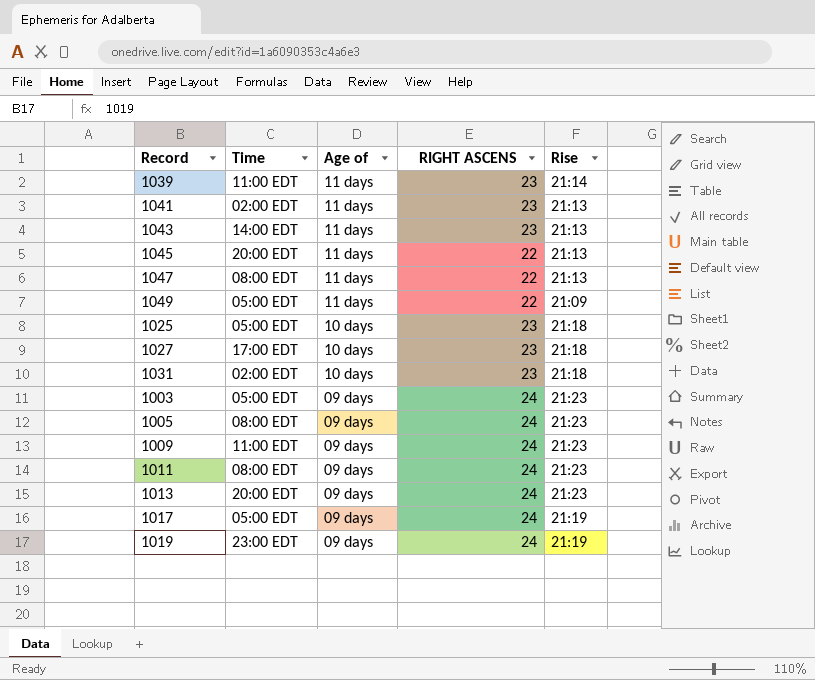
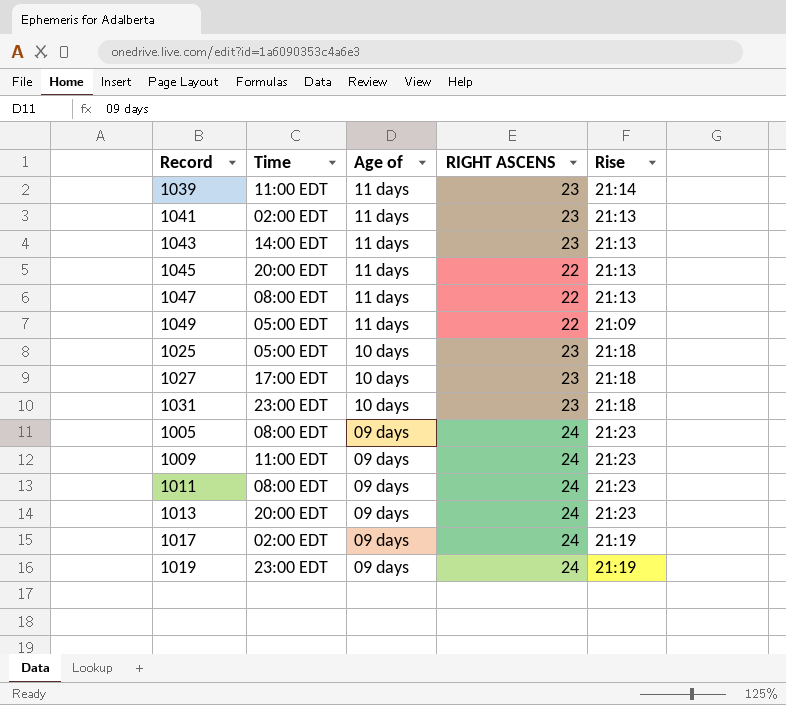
row 1003: 05:00 EDT | 09 days | 24 | 21:23 -> none
1031 | Time: 02:00 EDT -> 23:00 EDT
1017 | Time: 05:00 EDT -> 02:00 EDT

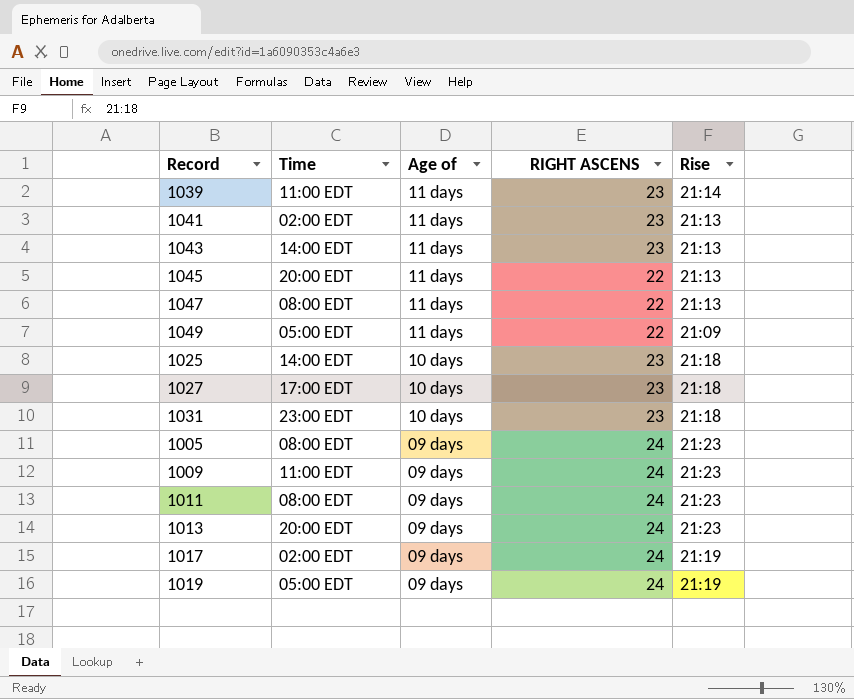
1025 | Time: 05:00 EDT -> 14:00 EDT
1019 | Time: 23:00 EDT -> 05:00 EDT

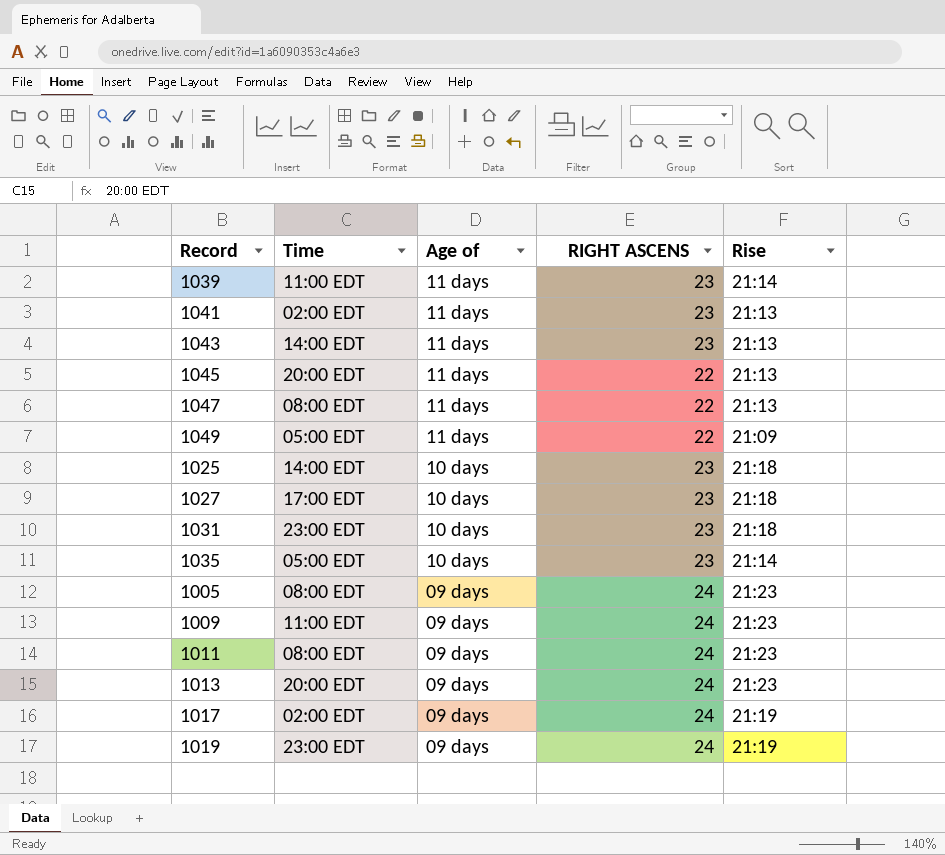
row 1035: none -> 05:00 EDT | 10 days | 23 | 21:14
1019 | Time: 05:00 EDT -> 23:00 EDT

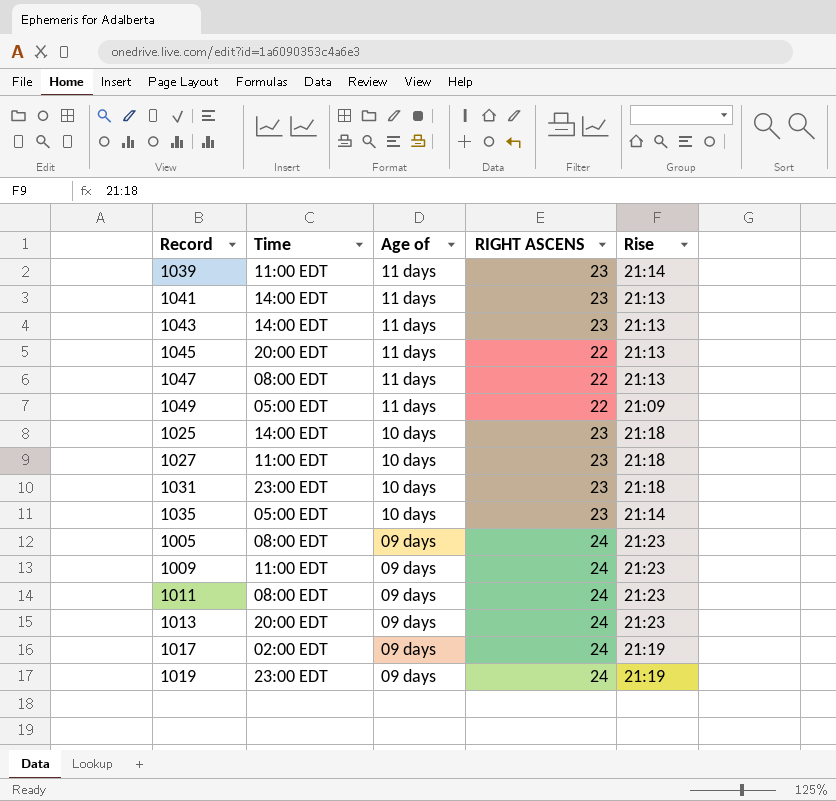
1041 | Time: 02:00 EDT -> 14:00 EDT
1027 | Time: 17:00 EDT -> 11:00 EDT

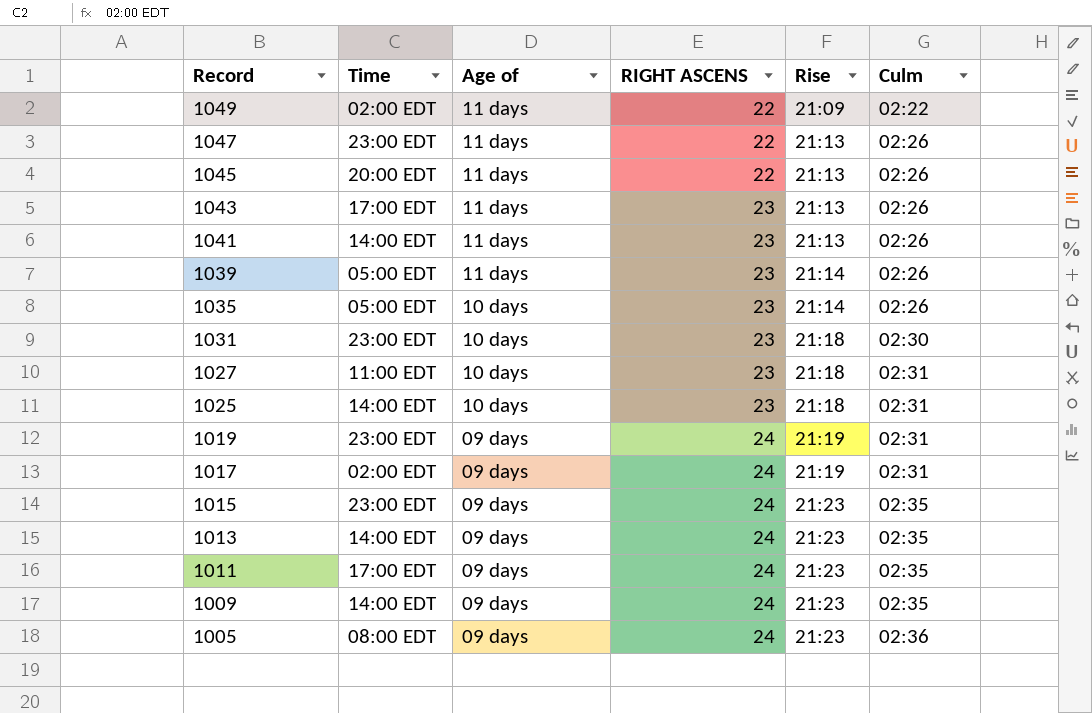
row order: Age of descending -> Record descending
column Culm | position: none -> 6
1049 | Time: 05:00 EDT -> 02:00 EDT
1047 | Time: 08:00 EDT -> 23:00 EDT
1043 | Time: 14:00 EDT -> 17:00 EDT
1039 | Time: 11:00 EDT -> 05:00 EDT
row 1015: none -> 23:00 EDT | 09 days | 24 | 21:23 | 02:35
1013 | Time: 20:00 EDT -> 14:00 EDT
1011 | Time: 08:00 EDT -> 17:00 EDT
1009 | Time: 11:00 EDT -> 14:00 EDT

